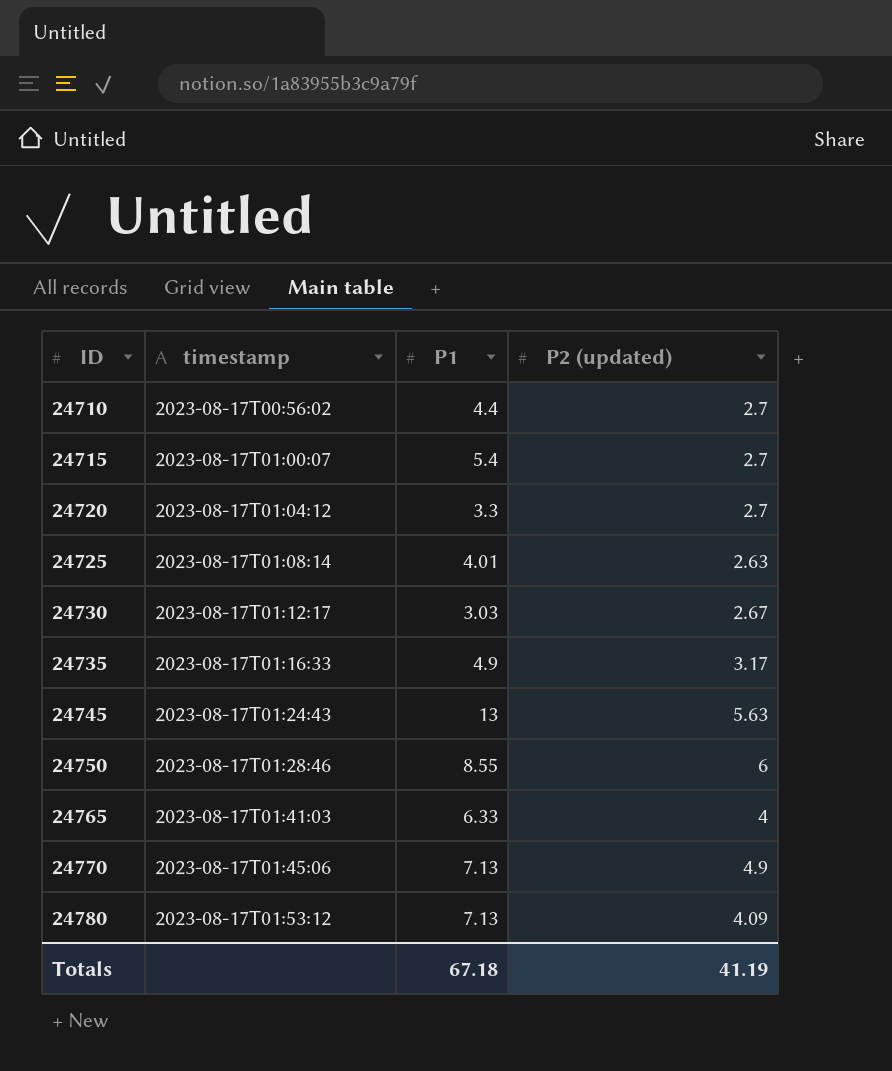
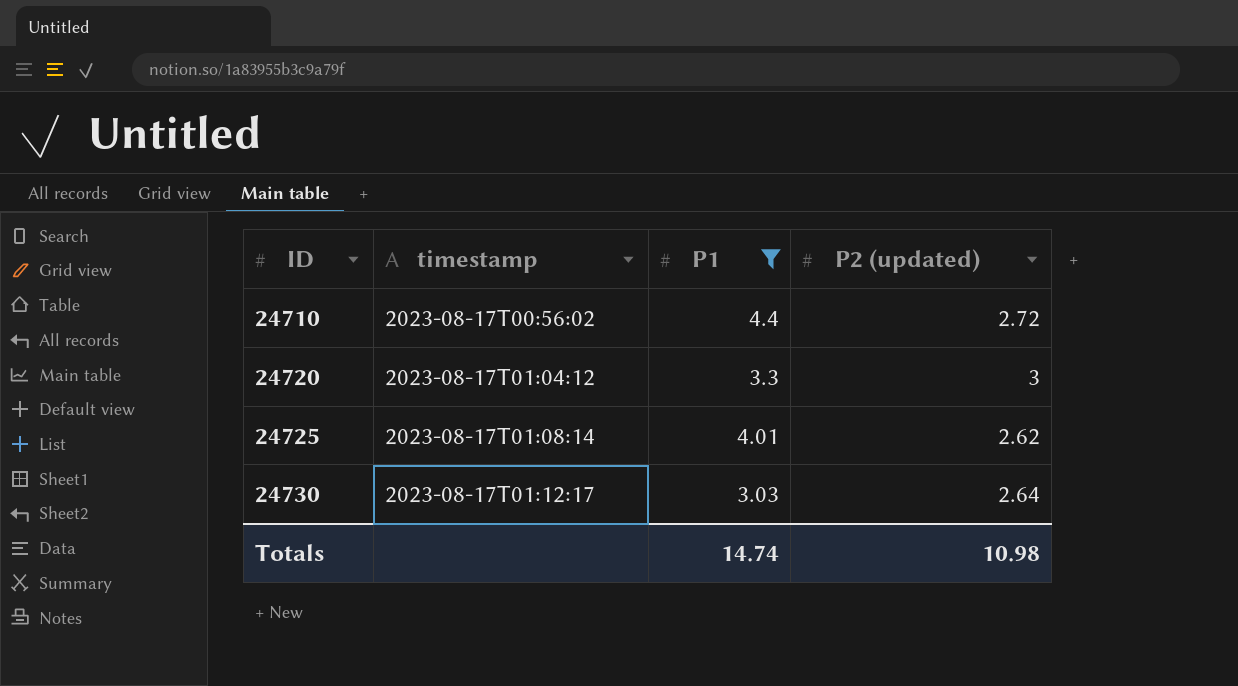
filter: none -> P1 <= 4.4
24710 | P2 (updated): 2.7 -> 2.72
24720 | P2 (updated): 2.7 -> 3
24725 | P2 (updated): 2.63 -> 2.62
24730 | P2 (updated): 2.67 -> 2.64
Totals | P1: 67.18 -> 14.74
Totals | P2 (updated): 41.19 -> 10.98

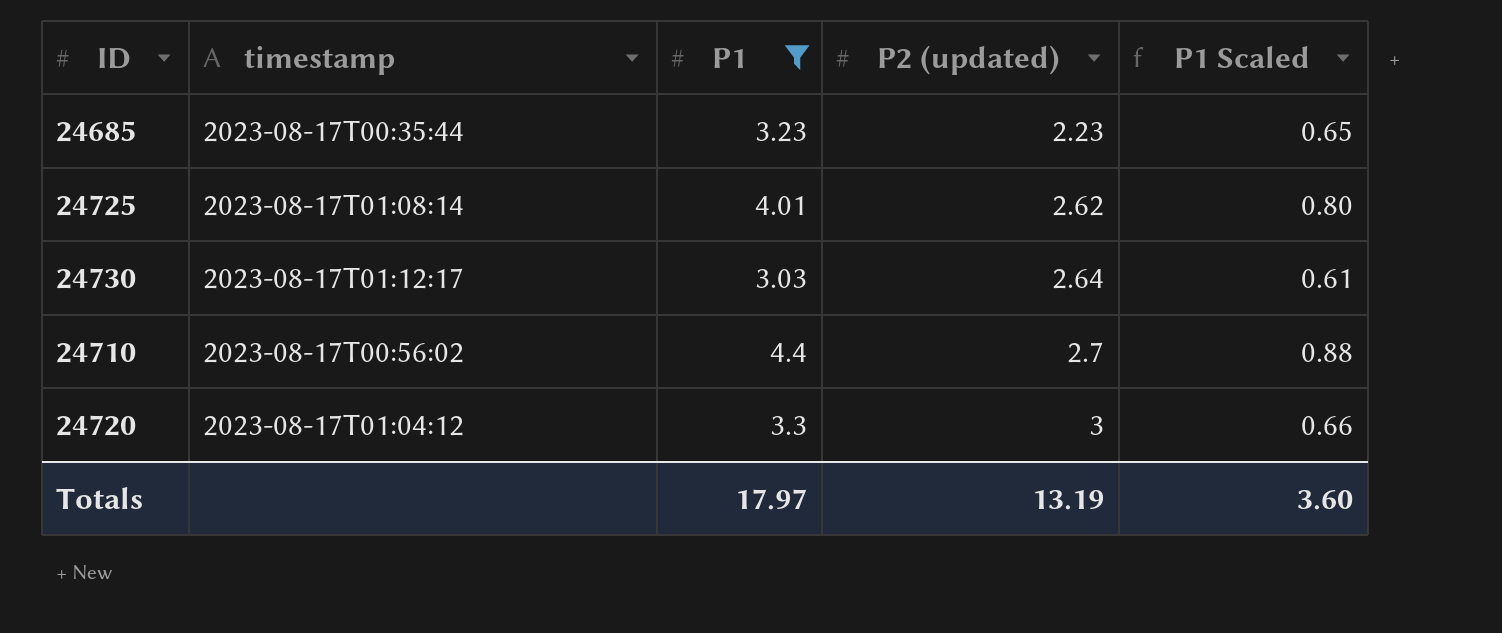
row order: ID ascending -> P2 (updated) ascending
column P1 Scaled | formula: none -> [P1] * 0.2
row 24685: none -> 2023-08-17T00:35:44 | 3.23 | 2.23 | 0.65
24710 | P2 (updated): 2.72 -> 2.7
Totals | P1: 14.74 -> 17.97
Totals | P2 (updated): 10.98 -> 13.19

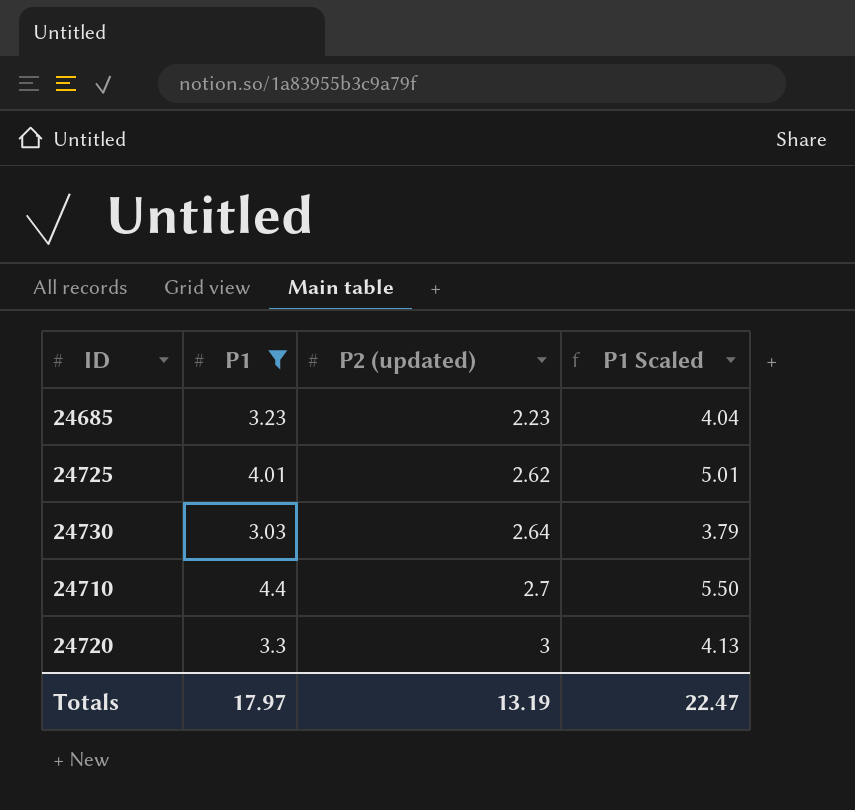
column timestamp | position: 2 -> none
column P1 Scaled | formula: [P1] * 0.2 -> [P1] * 1.25
Totals | P1 Scaled: 3.60 -> 22.47

